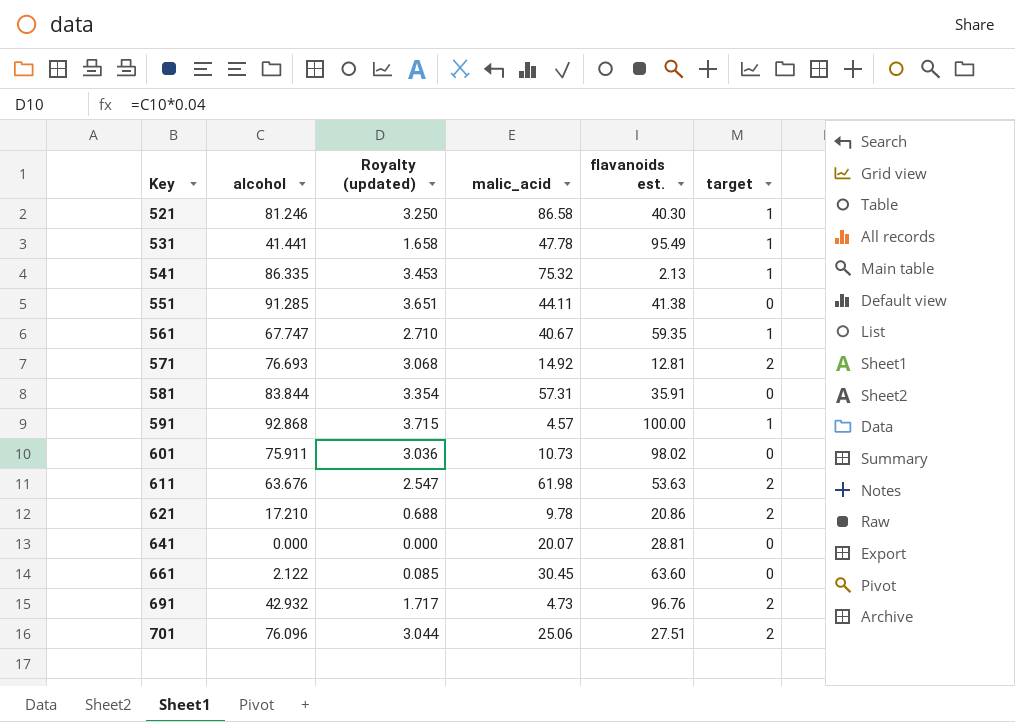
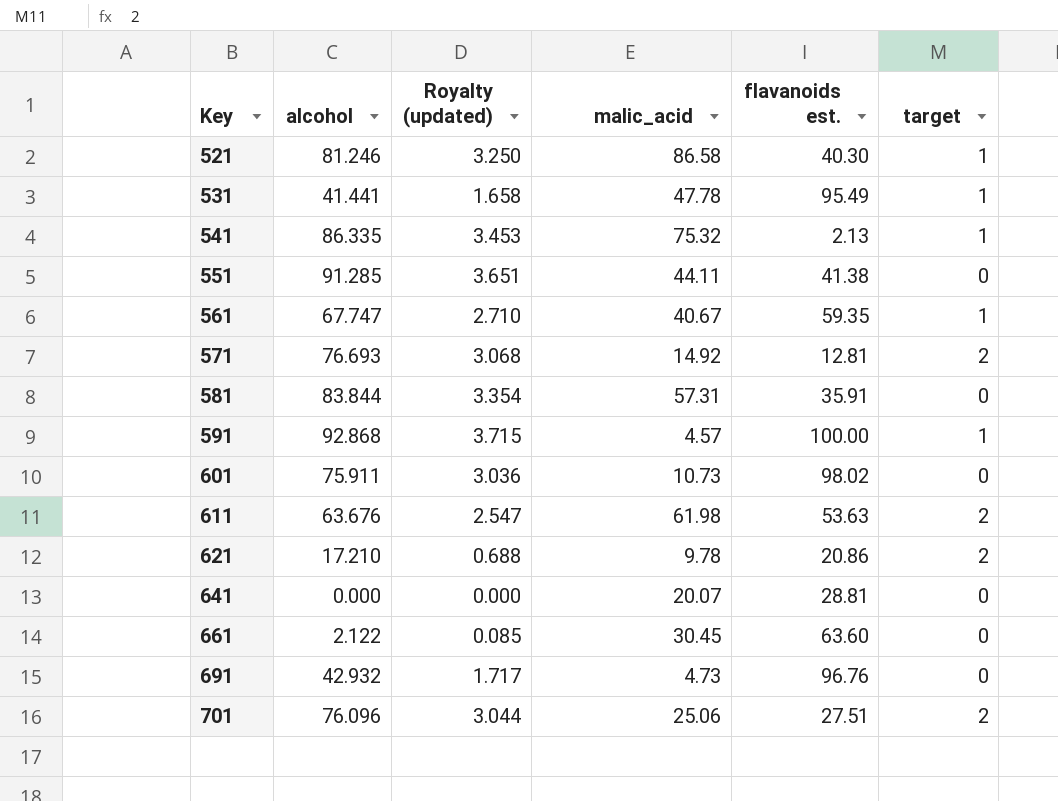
691 | target: 2 -> 0

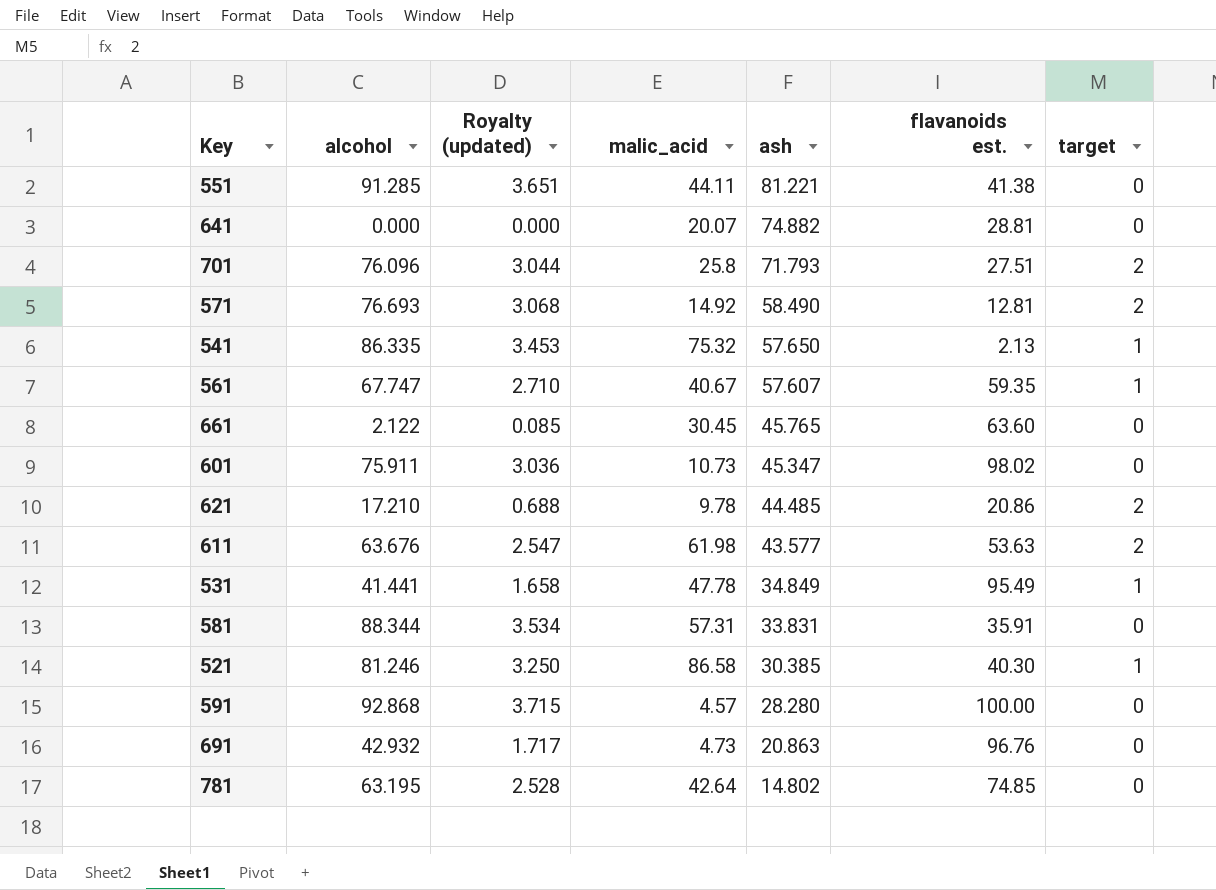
row order: Key ascending -> ash descending
column ash | position: none -> 5
701 | malic_acid: 25.06 -> 25.8
581 | alcohol: 83.844 -> 88.344
581 | Royalty (updated): 3.354 -> 3.534
591 | target: 1 -> 0
row 781: none -> 63.195 | 2.528 | 42.64 | 14.802 | 74.85 | 0

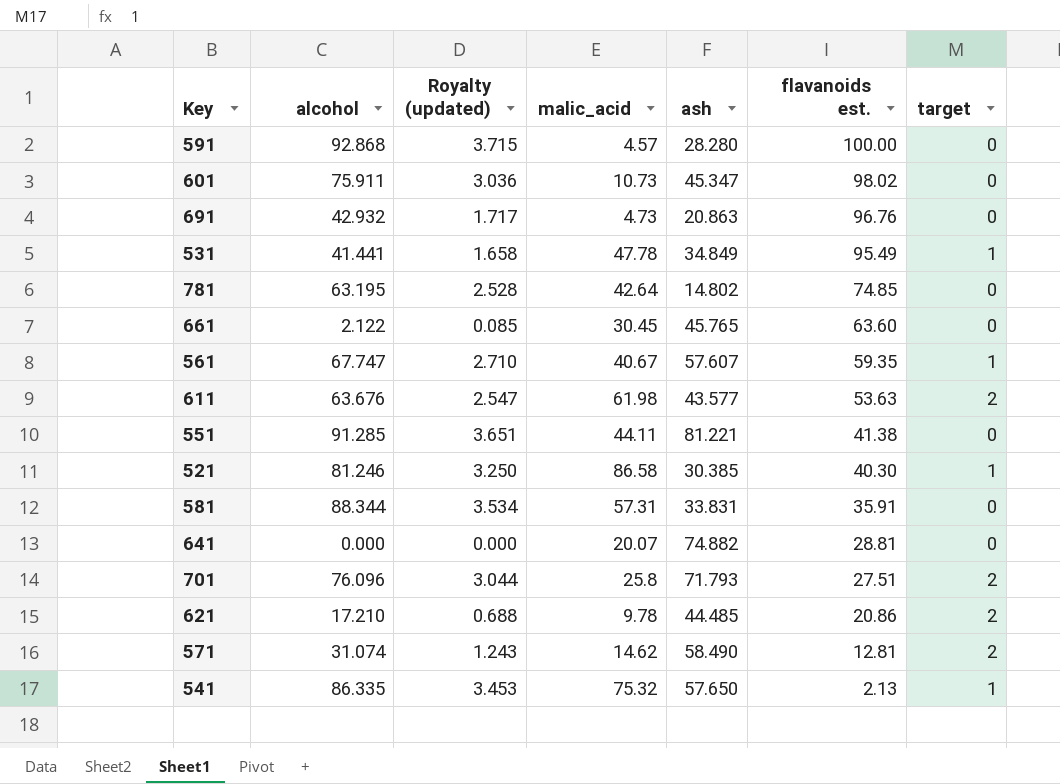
row order: ash descending -> flavanoids est. descending
571 | alcohol: 76.693 -> 31.074
571 | Royalty (updated): 3.068 -> 1.243
571 | malic_acid: 14.92 -> 14.62

